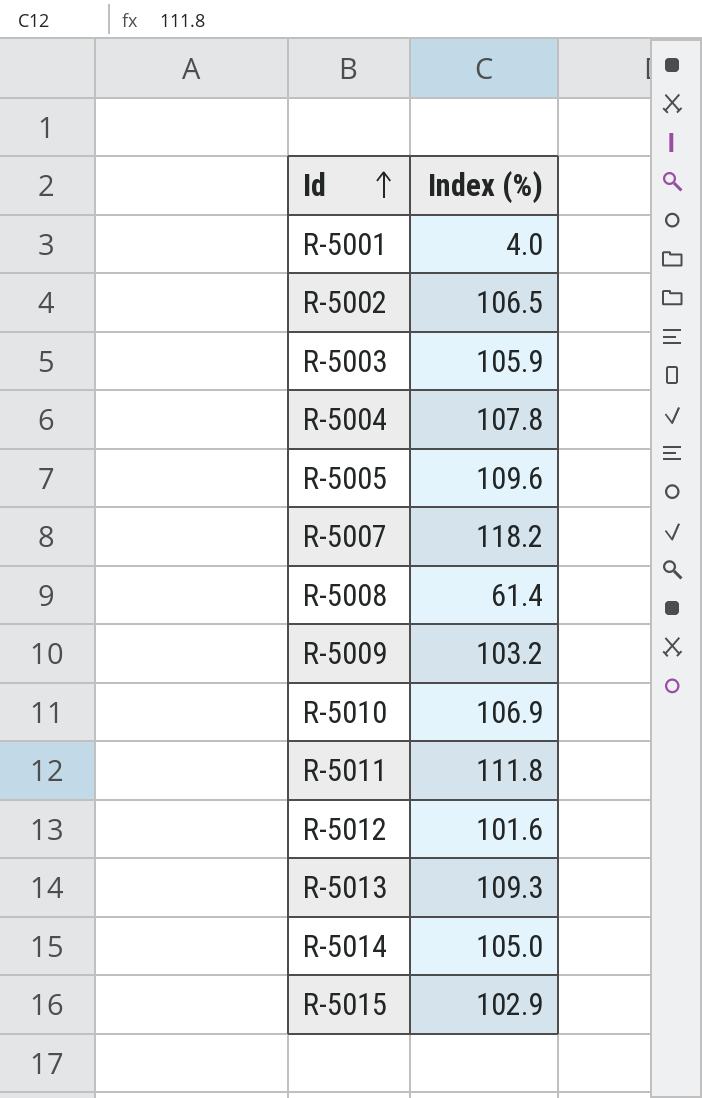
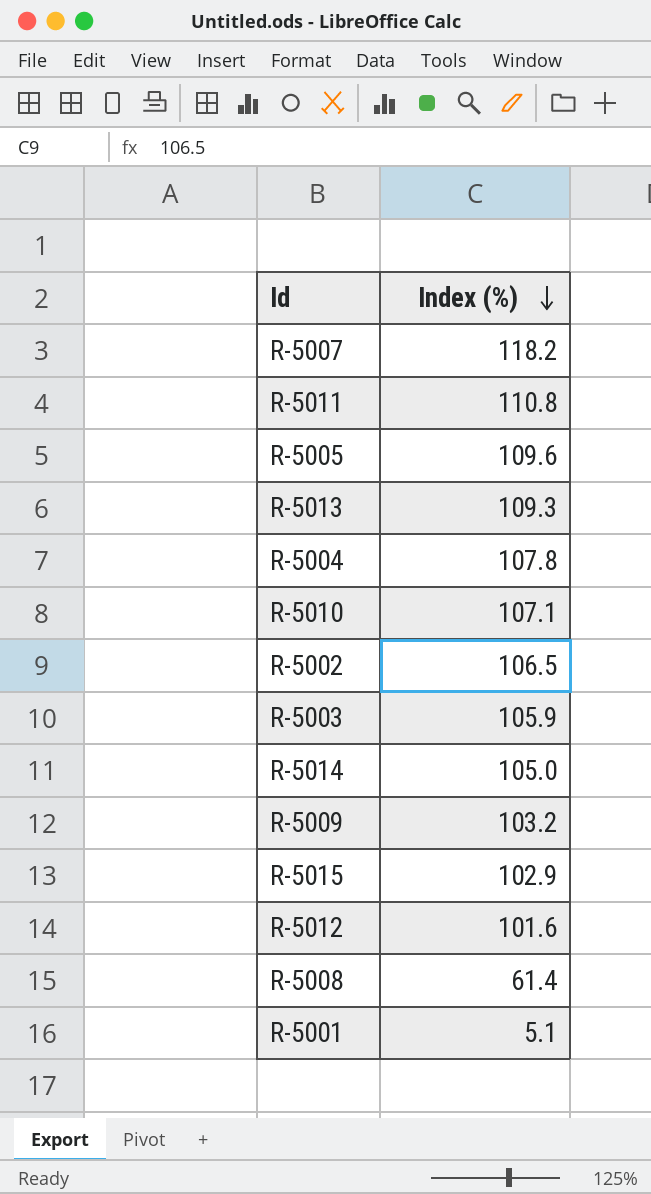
row order: Id ascending -> Index (%) descending
R-5011 | Index (%): 111.8 -> 110.8
R-5010 | Index (%): 106.9 -> 107.1
R-5001 | Index (%): 4.0 -> 5.1

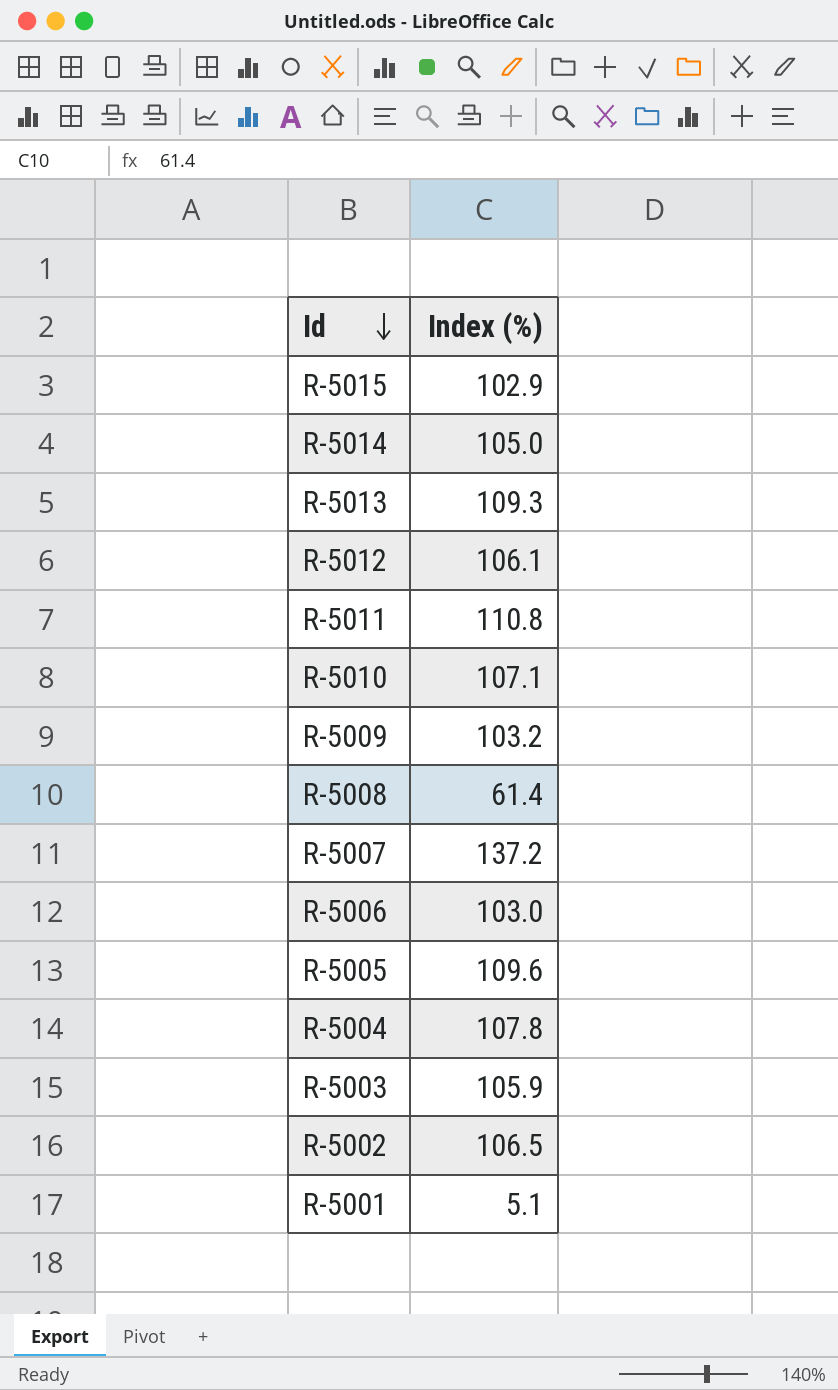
row order: Index (%) descending -> Id descending
R-5012 | Index (%): 101.6 -> 106.1
R-5007 | Index (%): 118.2 -> 137.2
row R-5006: none -> 103.0

